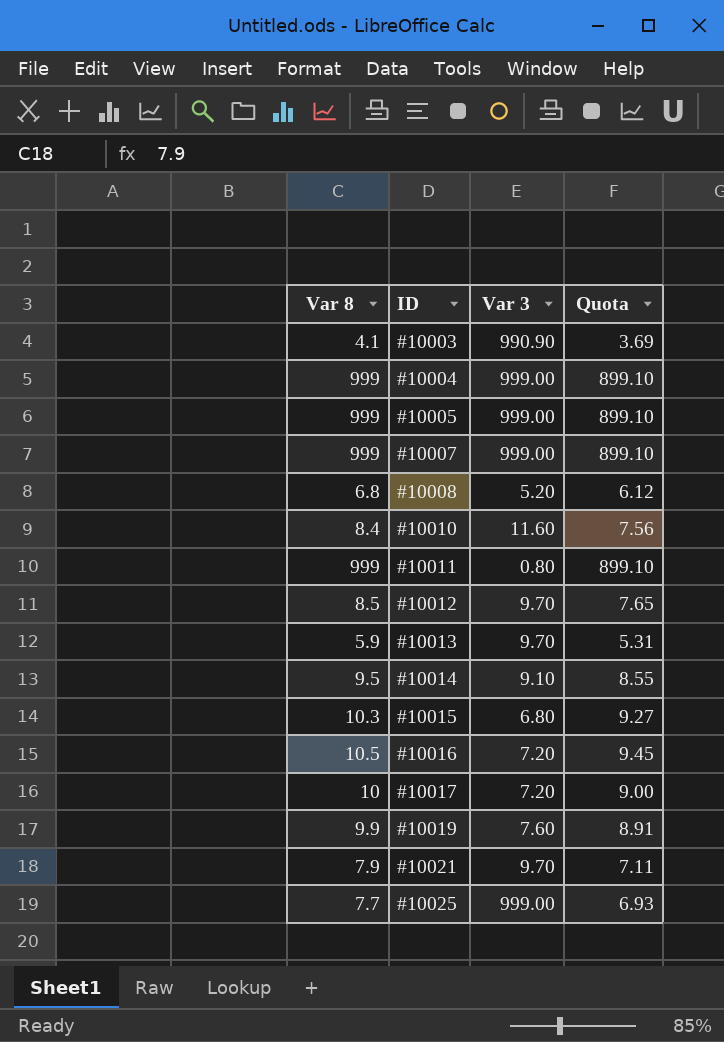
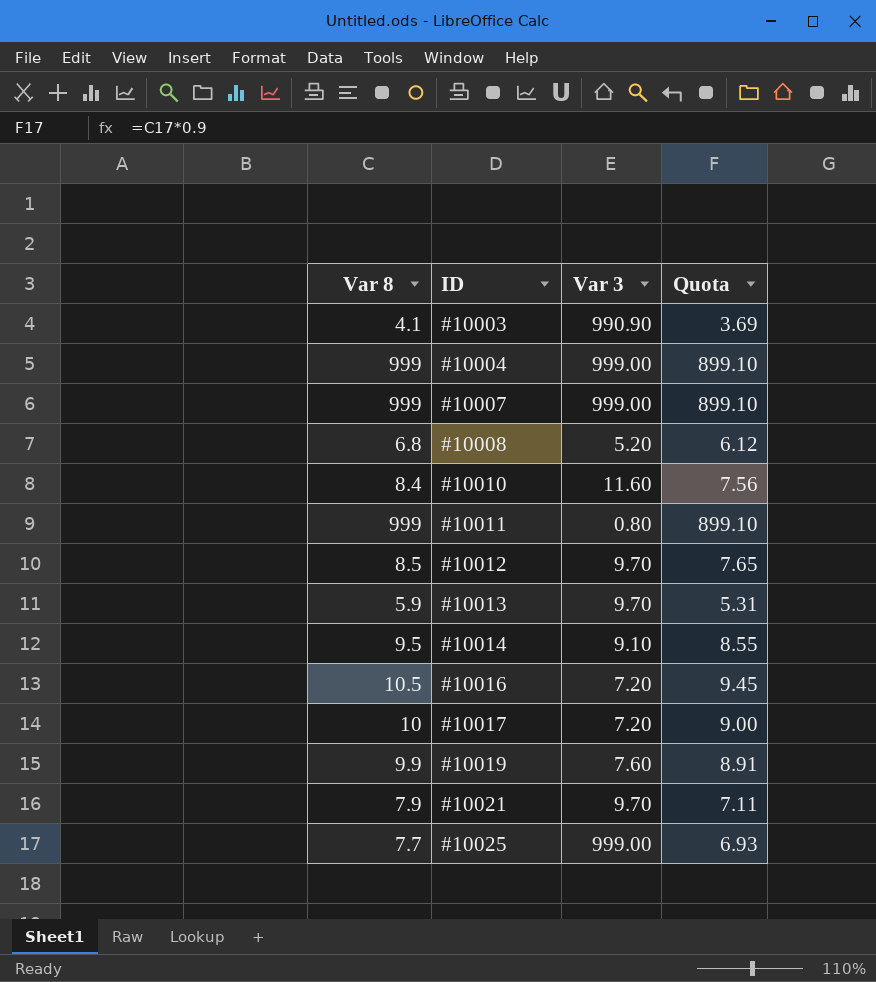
row #10005: 999 | 999.00 | 899.10 -> none
row #10015: 10.3 | 6.80 | 9.27 -> none

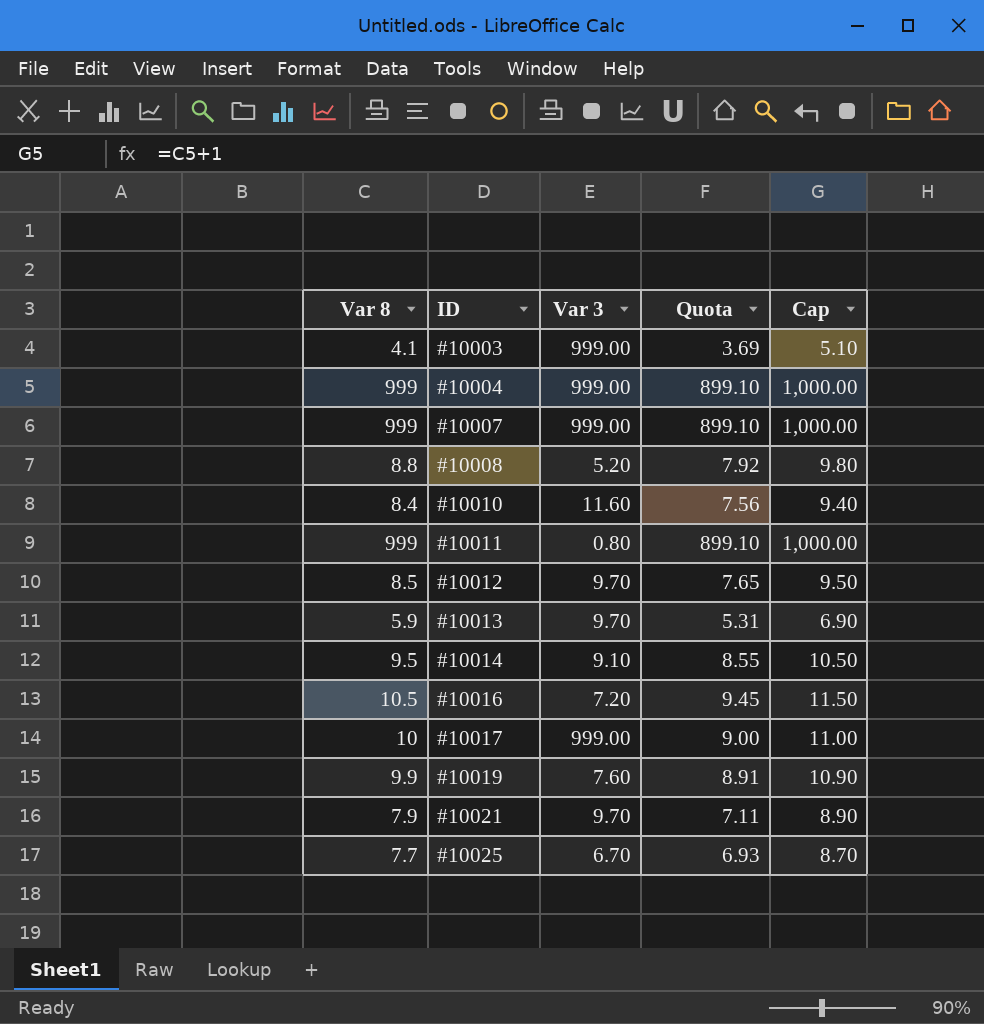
column Cap | formula: none -> [Var 8] + 1
#10003 | Var 3: 990.90 -> 999.00
#10008 | Var 8: 6.8 -> 8.8
#10008 | Quota: 6.12 -> 7.92
#10017 | Var 3: 7.20 -> 999.00
#10025 | Var 3: 999.00 -> 6.70

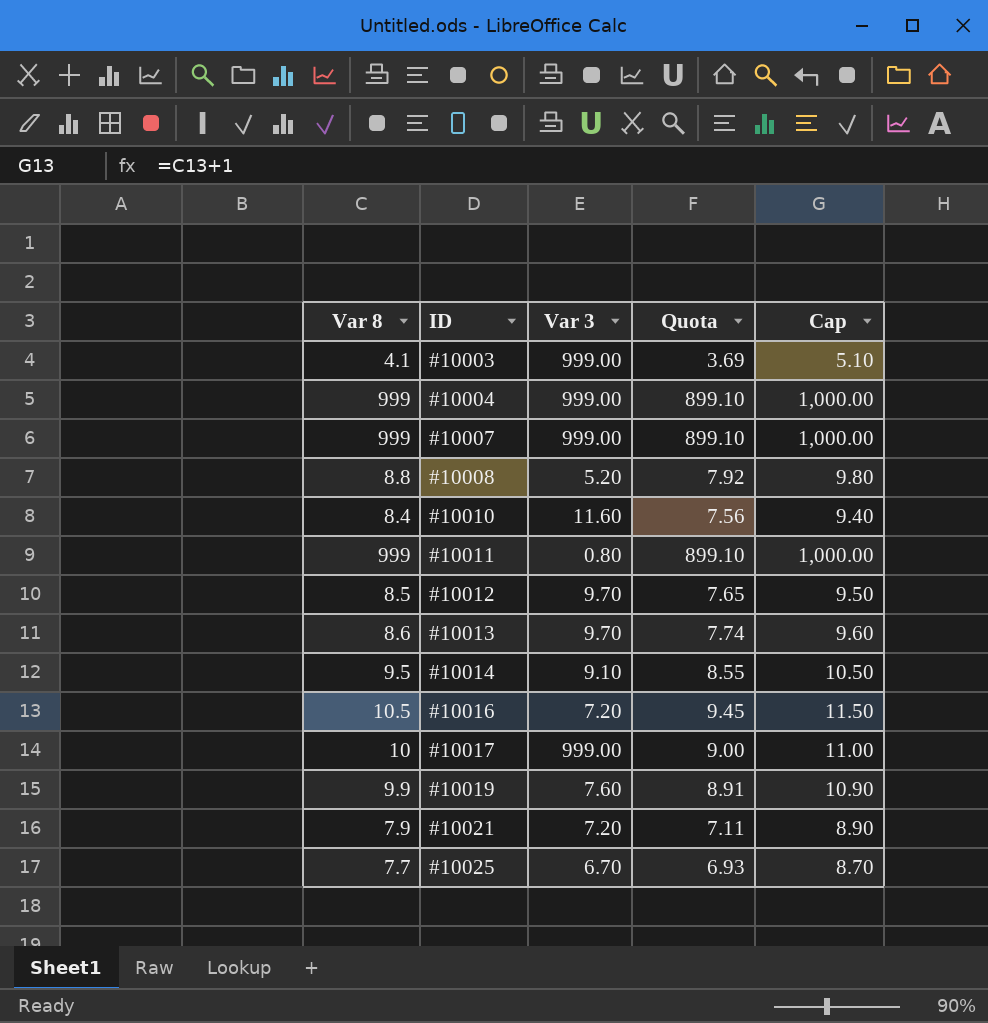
#10013 | Var 8: 5.9 -> 8.6
#10013 | Quota: 5.31 -> 7.74
#10013 | Cap: 6.90 -> 9.60
#10021 | Var 3: 9.70 -> 7.20

